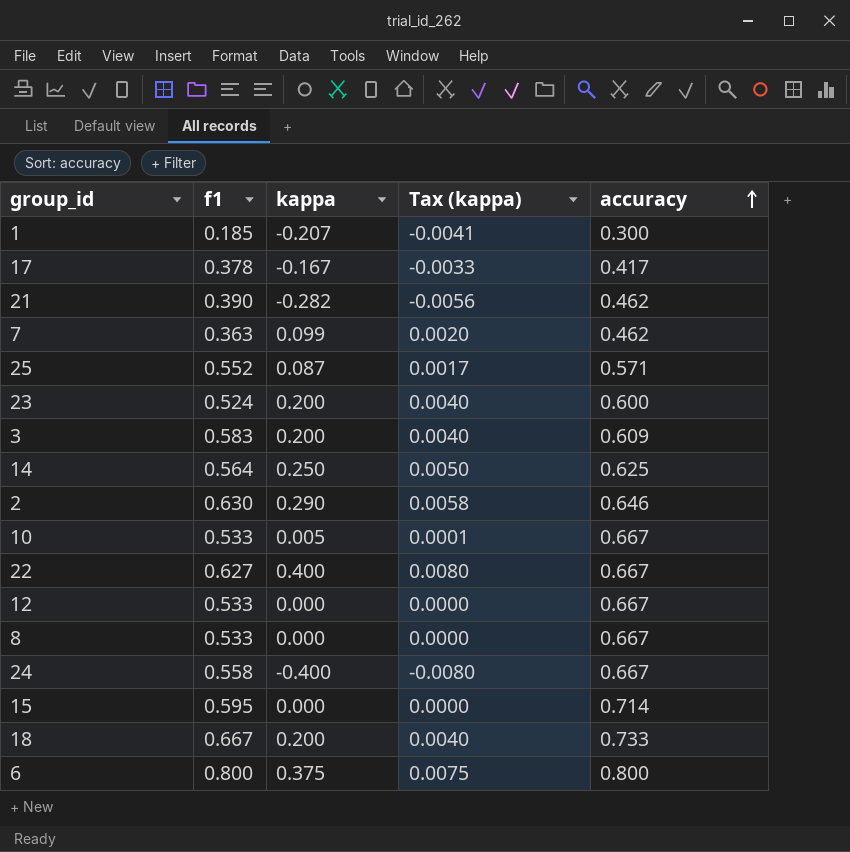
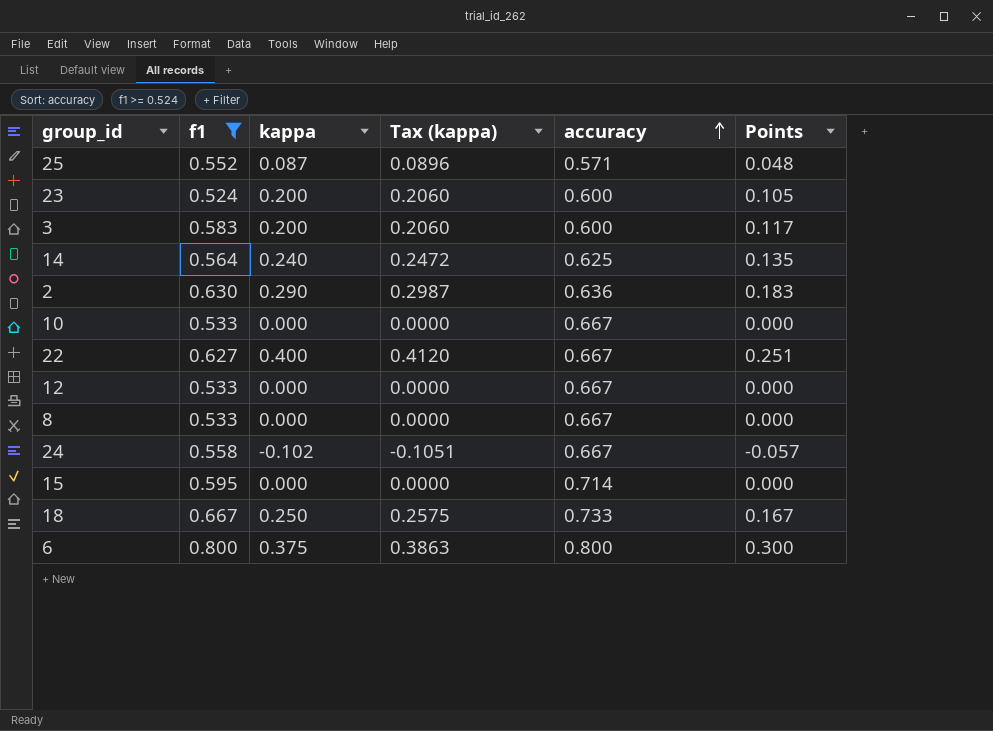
filter: none -> f1 >= 0.524
column Tax (kappa) | formula: [kappa] * 0.02 -> [kappa] * 1.03
column Points | formula: none -> [f1] * [kappa]
3 | accuracy: 0.609 -> 0.600
14 | kappa: 0.250 -> 0.240
2 | accuracy: 0.646 -> 0.636
10 | kappa: 0.005 -> 0.000
24 | kappa: -0.400 -> -0.102
18 | kappa: 0.200 -> 0.250

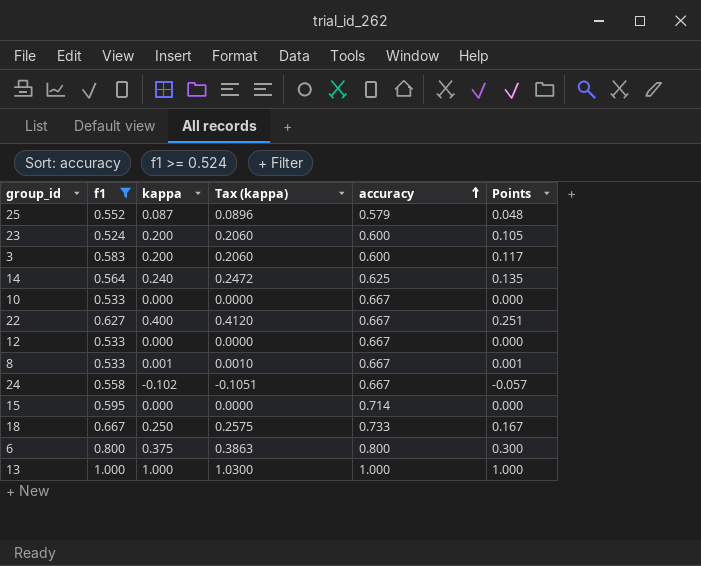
row 2: 0.630 | 0.290 | 0.2987 | 0.636 | 0.183 -> none
25 | accuracy: 0.571 -> 0.579
8 | kappa: 0.000 -> 0.001
8 | Tax (kappa): 0.0000 -> 0.0010
8 | Points: 0.000 -> 0.001
row 13: none -> 1.000 | 1.000 | 1.0300 | 1.000 | 1.000

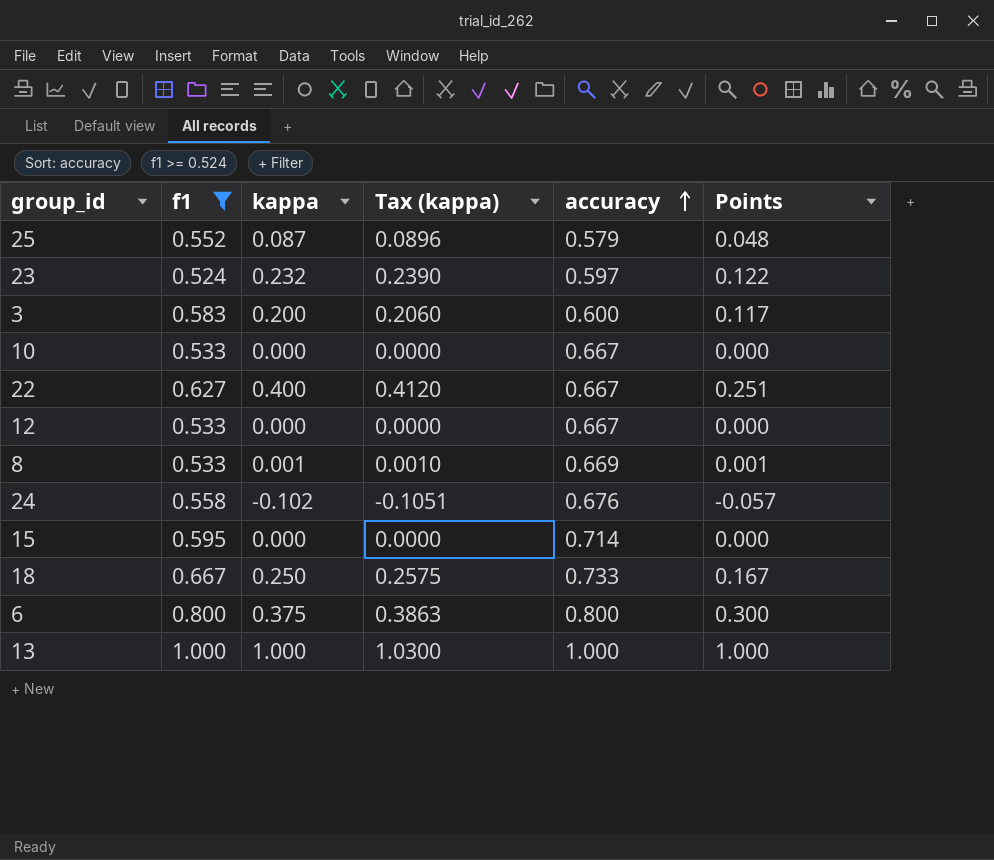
row 14: 0.564 | 0.240 | 0.2472 | 0.625 | 0.135 -> none
23 | kappa: 0.200 -> 0.232
23 | Tax (kappa): 0.2060 -> 0.2390
23 | accuracy: 0.600 -> 0.597
23 | Points: 0.105 -> 0.122
8 | accuracy: 0.667 -> 0.669
24 | accuracy: 0.667 -> 0.676

